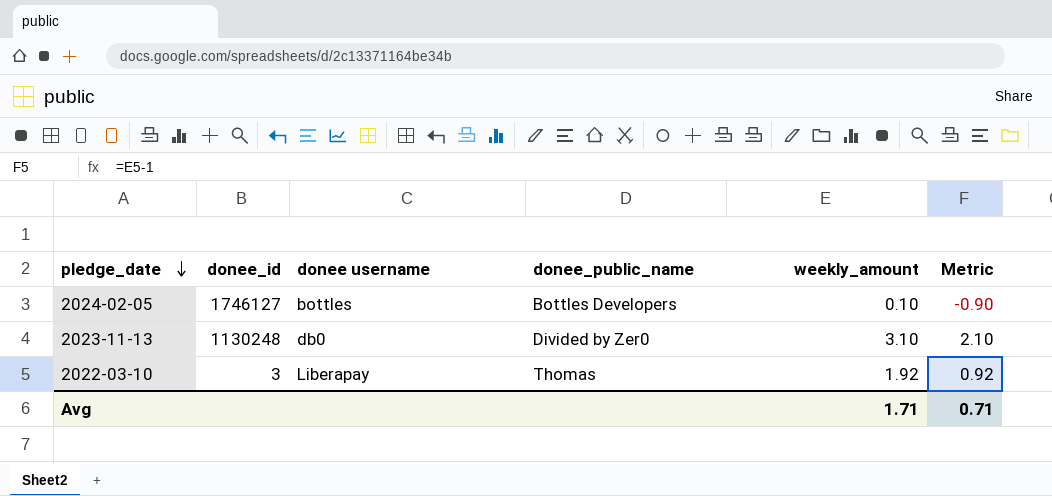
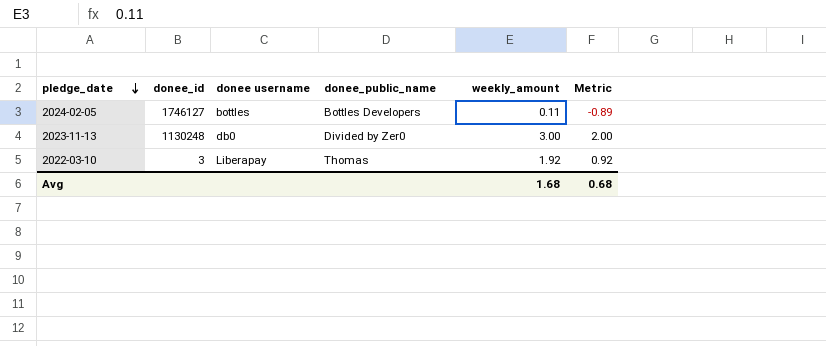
2024-02-05 | weekly_amount: 0.10 -> 0.11
2024-02-05 | Metric: -0.90 -> -0.89
2023-11-13 | weekly_amount: 3.10 -> 3.00
2023-11-13 | Metric: 2.10 -> 2.00
Avg | weekly_amount: 1.71 -> 1.68
Avg | Metric: 0.71 -> 0.68

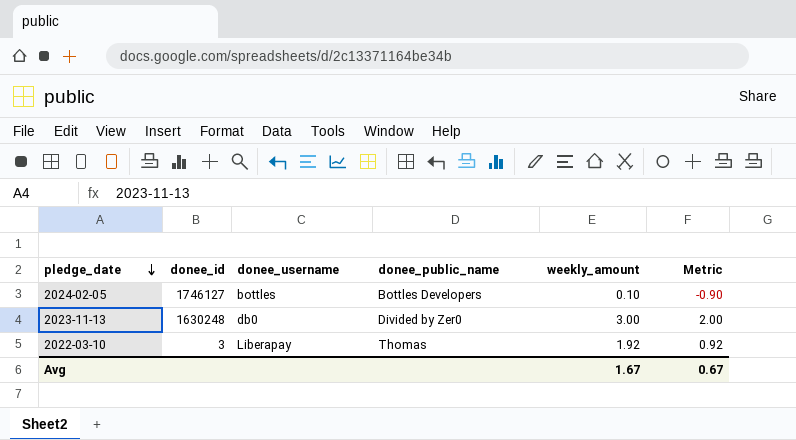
column name: donee username -> donee_username
2024-02-05 | weekly_amount: 0.11 -> 0.10
2024-02-05 | Metric: -0.89 -> -0.90
2023-11-13 | donee_id: 1130248 -> 1630248
Avg | weekly_amount: 1.68 -> 1.67
Avg | Metric: 0.68 -> 0.67

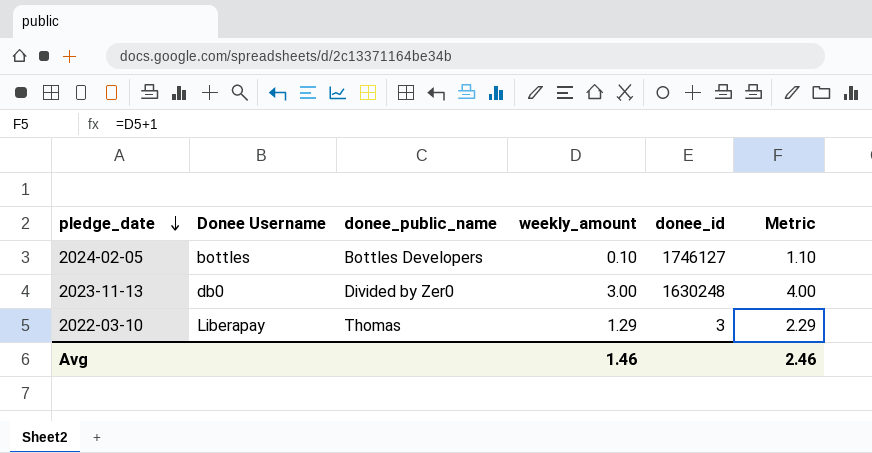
column name: donee_username -> Donee Username
column donee_id | position: 2 -> 5
column Metric | formula: [weekly_amount] - 1 -> [weekly_amount] + 1
2022-03-10 | weekly_amount: 1.92 -> 1.29
Avg | weekly_amount: 1.67 -> 1.46
Avg | Metric: 0.67 -> 2.46

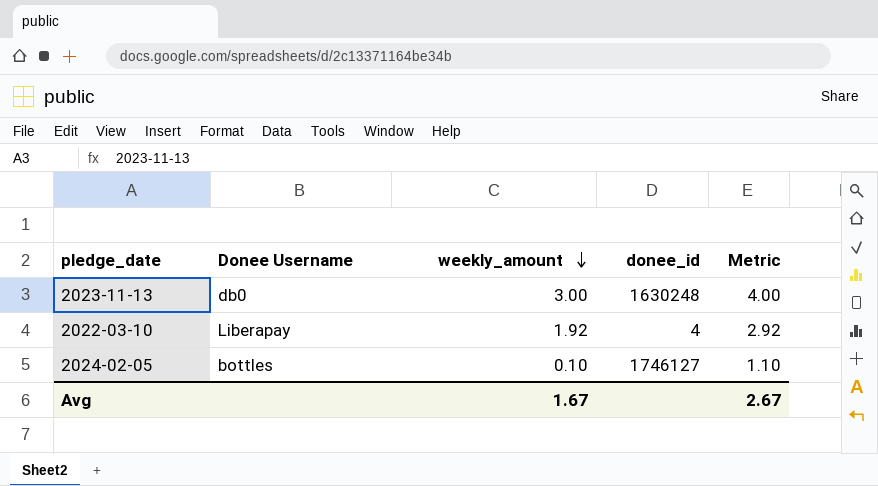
row order: pledge_date descending -> weekly_amount descending
column donee_public_name | position: 3 -> none
2022-03-10 | weekly_amount: 1.29 -> 1.92
2022-03-10 | donee_id: 3 -> 4
2022-03-10 | Metric: 2.29 -> 2.92
Avg | weekly_amount: 1.46 -> 1.67
Avg | Metric: 2.46 -> 2.67

